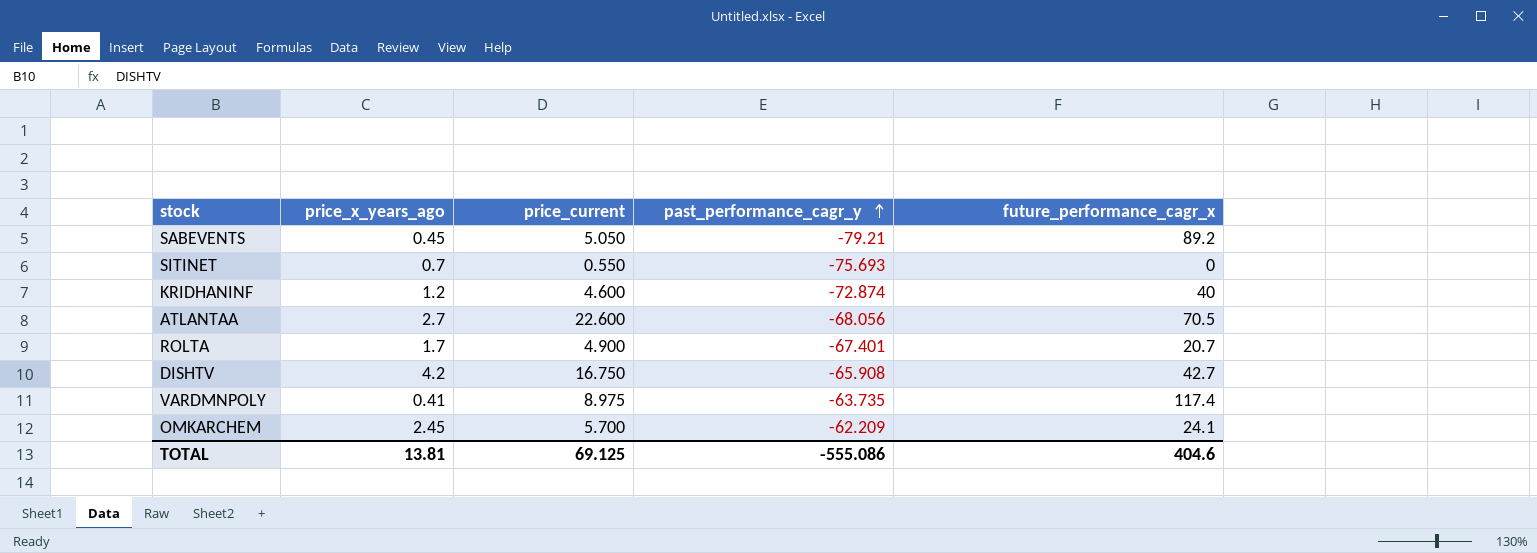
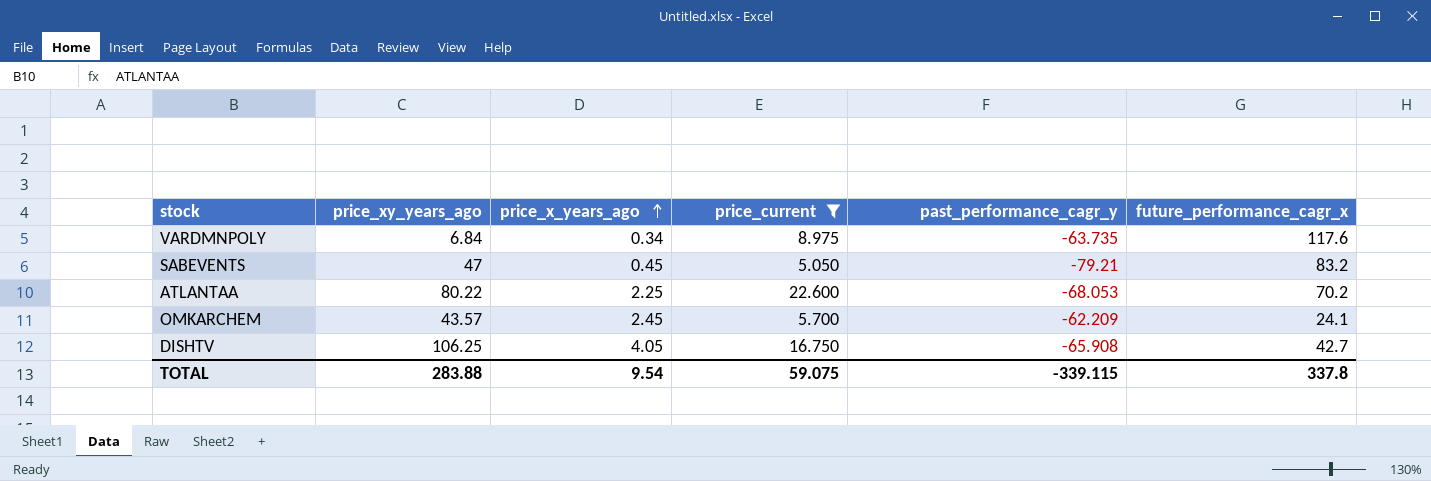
filter: none -> price_current >= 5.050
row order: past_performance_cagr_y ascending -> price_x_years_ago ascending
column price_xy_years_ago | position: none -> 2
VARDMNPOLY | price_x_years_ago: 0.41 -> 0.34
VARDMNPOLY | future_performance_cagr_x: 117.4 -> 117.6
SABEVENTS | future_performance_cagr_x: 89.2 -> 83.2
ATLANTAA | price_x_years_ago: 2.7 -> 2.25
ATLANTAA | past_performance_cagr_y: -68.056 -> -68.053
ATLANTAA | future_performance_cagr_x: 70.5 -> 70.2
DISHTV | price_x_years_ago: 4.2 -> 4.05
TOTAL | price_x_years_ago: 13.81 -> 9.54
TOTAL | price_current: 69.125 -> 59.075
TOTAL | past_performance_cagr_y: -555.086 -> -339.115
TOTAL | future_performance_cagr_x: 404.6 -> 337.8

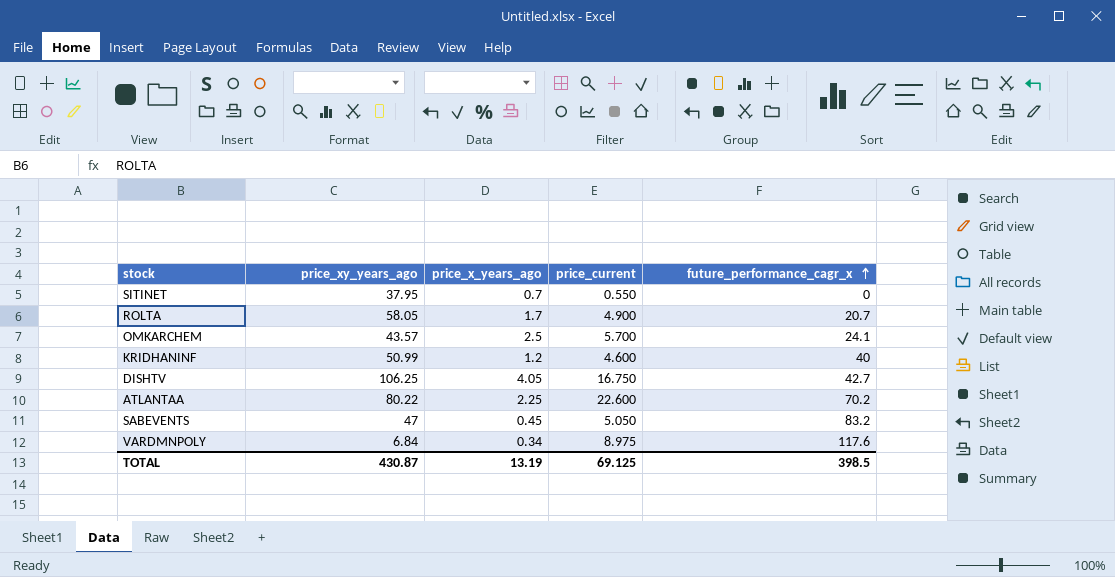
filter: price_current >= 5.050 -> none
row order: price_x_years_ago ascending -> future_performance_cagr_x ascending
column past_performance_cagr_y | position: 5 -> none
OMKARCHEM | price_x_years_ago: 2.45 -> 2.5
TOTAL | price_xy_years_ago: 283.88 -> 430.87
TOTAL | price_x_years_ago: 9.54 -> 13.19
TOTAL | price_current: 59.075 -> 69.125
TOTAL | future_performance_cagr_x: 337.8 -> 398.5

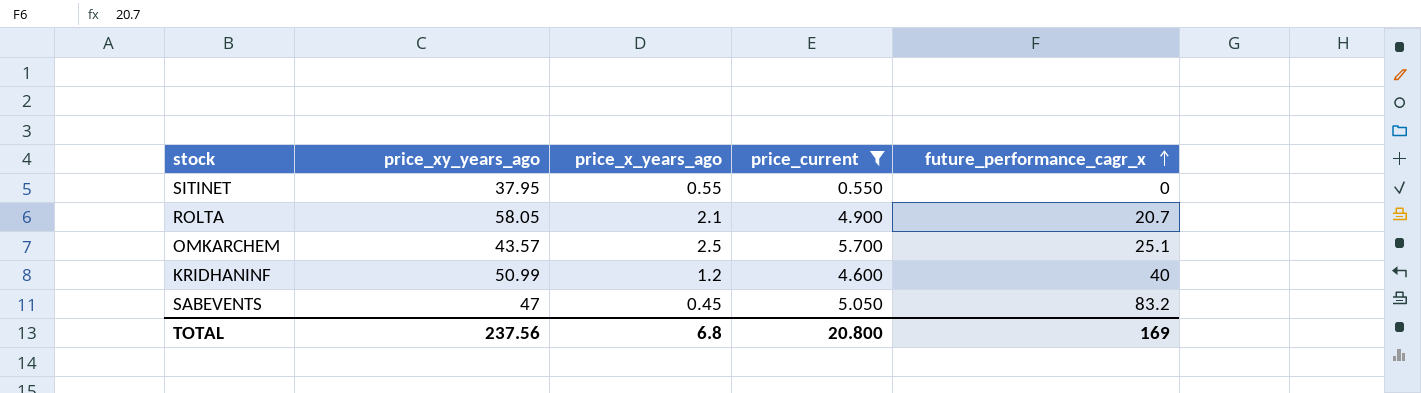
filter: none -> price_current <= 5.700
SITINET | price_x_years_ago: 0.7 -> 0.55
ROLTA | price_x_years_ago: 1.7 -> 2.1
OMKARCHEM | future_performance_cagr_x: 24.1 -> 25.1
TOTAL | price_xy_years_ago: 430.87 -> 237.56
TOTAL | price_x_years_ago: 13.19 -> 6.8
TOTAL | price_current: 69.125 -> 20.800
TOTAL | future_performance_cagr_x: 398.5 -> 169

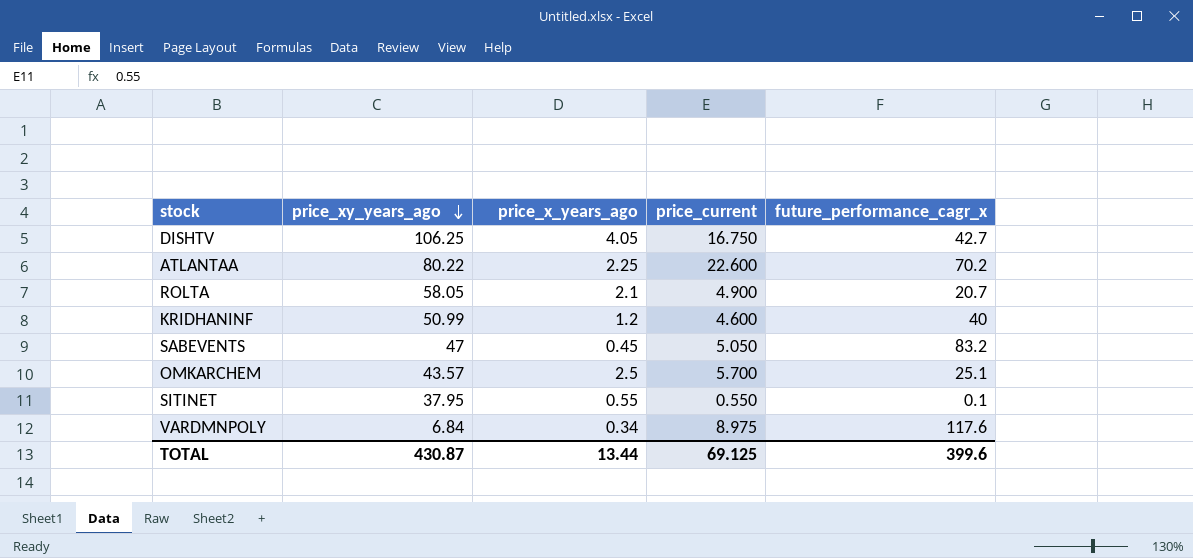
filter: price_current <= 5.700 -> none
row order: future_performance_cagr_x ascending -> price_xy_years_ago descending
SITINET | future_performance_cagr_x: 0 -> 0.1
TOTAL | price_xy_years_ago: 237.56 -> 430.87
TOTAL | price_x_years_ago: 6.8 -> 13.44
TOTAL | price_current: 20.800 -> 69.125
TOTAL | future_performance_cagr_x: 169 -> 399.6

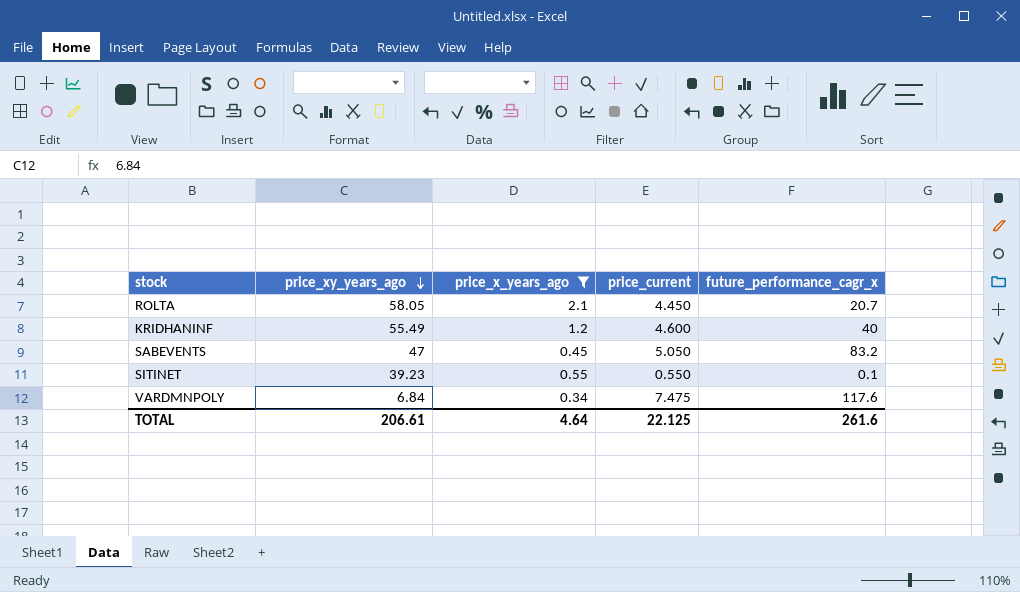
filter: none -> price_x_years_ago <= 2.1
ROLTA | price_current: 4.900 -> 4.450
KRIDHANINF | price_xy_years_ago: 50.99 -> 55.49
SITINET | price_xy_years_ago: 37.95 -> 39.23
VARDMNPOLY | price_current: 8.975 -> 7.475
TOTAL | price_xy_years_ago: 430.87 -> 206.61
TOTAL | price_x_years_ago: 13.44 -> 4.64
TOTAL | price_current: 69.125 -> 22.125
TOTAL | future_performance_cagr_x: 399.6 -> 261.6

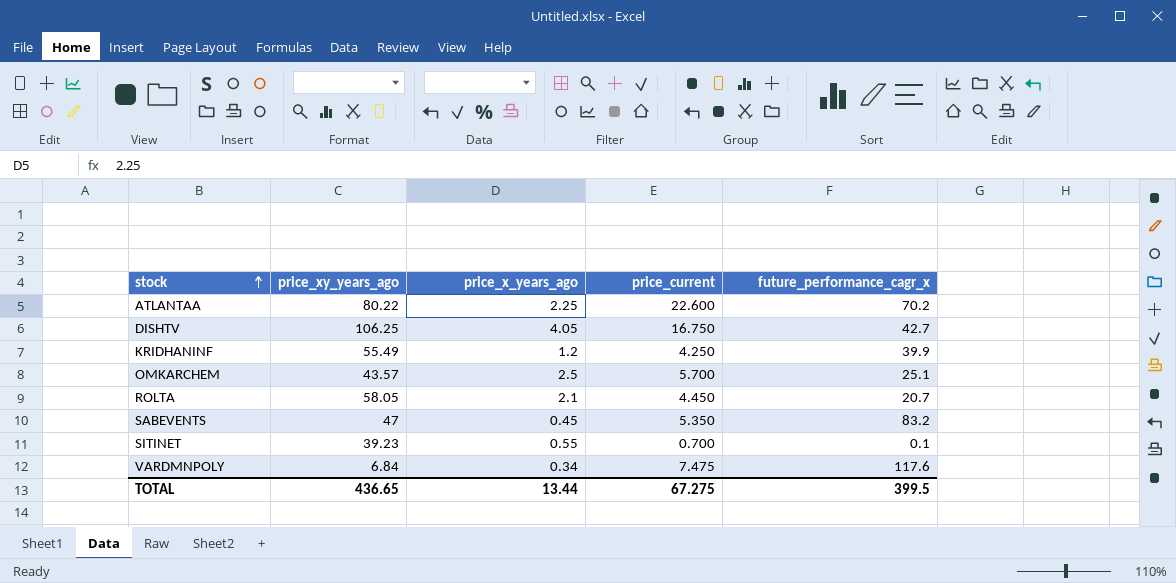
filter: price_x_years_ago <= 2.1 -> none
row order: price_xy_years_ago descending -> stock ascending
KRIDHANINF | price_current: 4.600 -> 4.250
KRIDHANINF | future_performance_cagr_x: 40 -> 39.9
SABEVENTS | price_current: 5.050 -> 5.350
SITINET | price_current: 0.550 -> 0.700
TOTAL | price_xy_years_ago: 206.61 -> 436.65
TOTAL | price_x_years_ago: 4.64 -> 13.44
TOTAL | price_current: 22.125 -> 67.275
TOTAL | future_performance_cagr_x: 261.6 -> 399.5

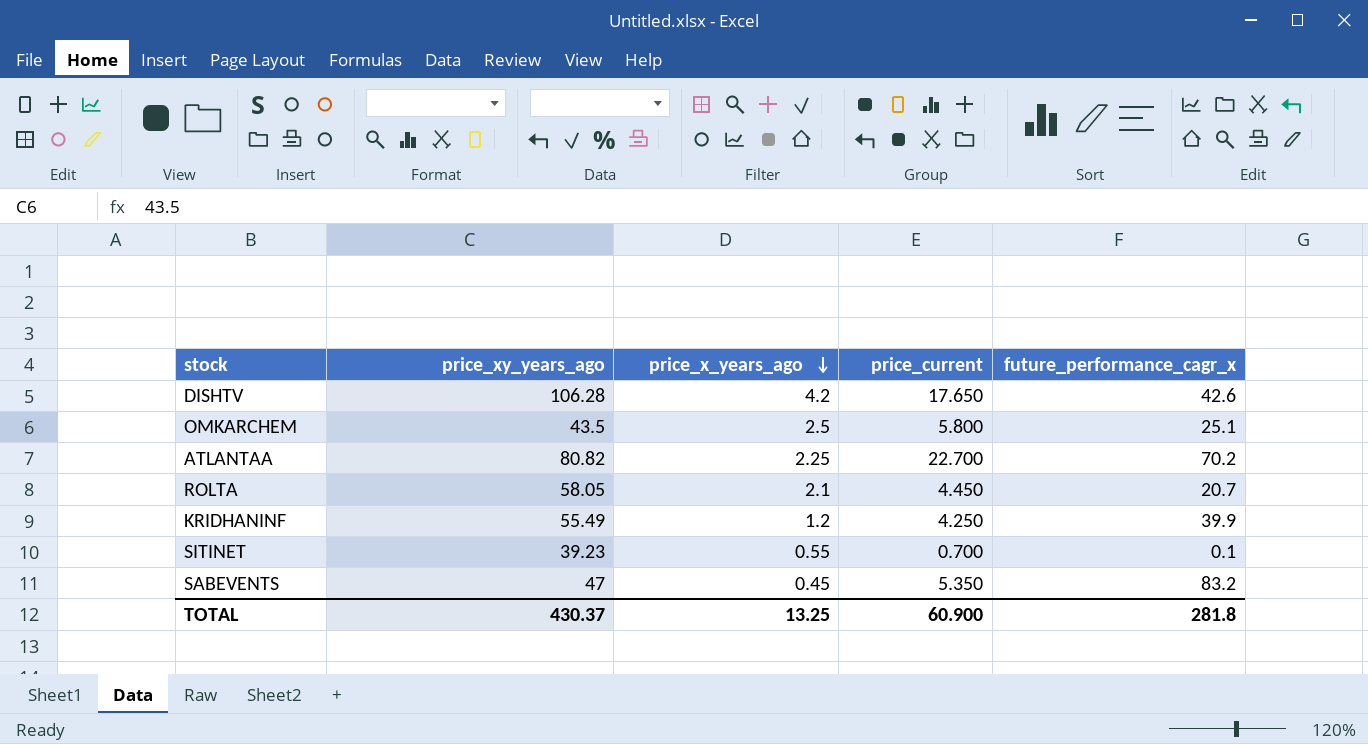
row order: stock ascending -> price_x_years_ago descending
row VARDMNPOLY: 6.84 | 0.34 | 7.475 | 117.6 -> none
DISHTV | price_xy_years_ago: 106.25 -> 106.28
DISHTV | price_x_years_ago: 4.05 -> 4.2
DISHTV | price_current: 16.750 -> 17.650
DISHTV | future_performance_cagr_x: 42.7 -> 42.6
OMKARCHEM | price_xy_years_ago: 43.57 -> 43.5
OMKARCHEM | price_current: 5.700 -> 5.800
ATLANTAA | price_xy_years_ago: 80.22 -> 80.82
ATLANTAA | price_current: 22.600 -> 22.700
TOTAL | price_xy_years_ago: 436.65 -> 430.37
TOTAL | price_x_years_ago: 13.44 -> 13.25
TOTAL | price_current: 67.275 -> 60.900
TOTAL | future_performance_cagr_x: 399.5 -> 281.8

